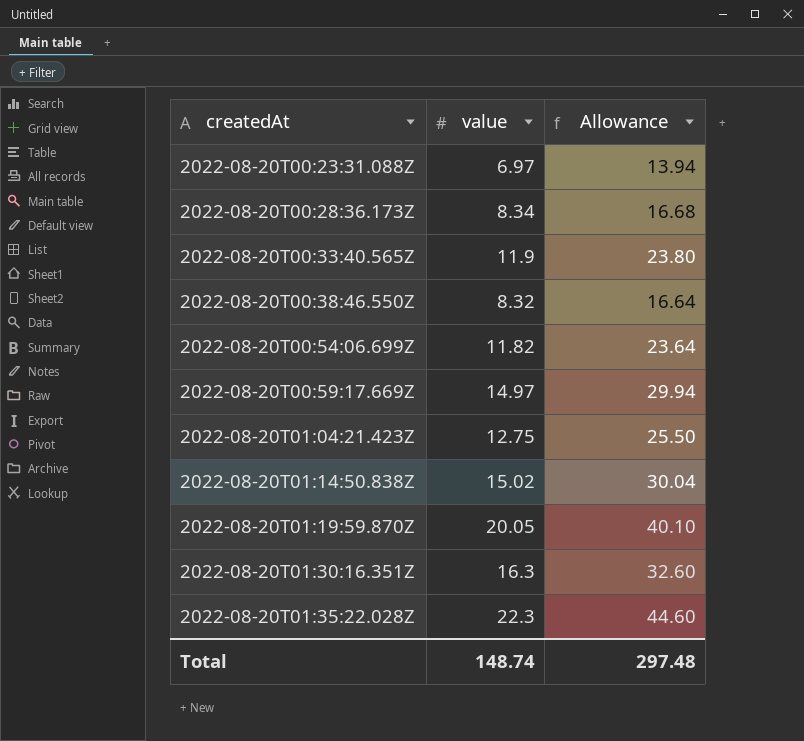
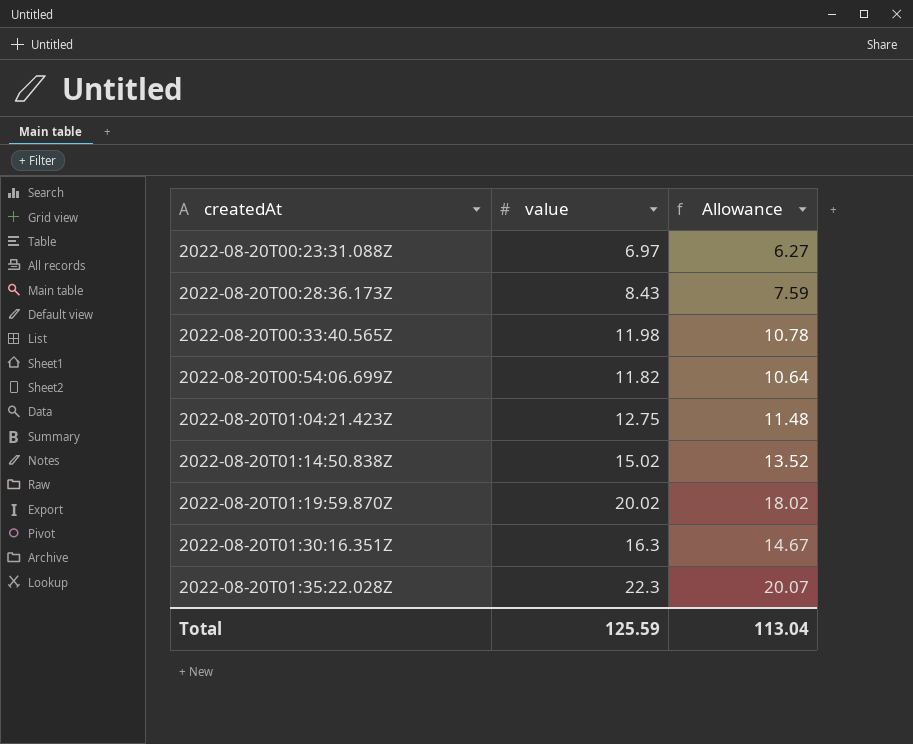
column Allowance | formula: [value] * 2 -> [value] * 0.9
row 2022-08-20T00:38:46.550Z: 8.32 | 16.64 -> none
row 2022-08-20T00:59:17.669Z: 14.97 | 29.94 -> none
2022-08-20T00:28:36.173Z | value: 8.34 -> 8.43
2022-08-20T00:33:40.565Z | value: 11.9 -> 11.98
2022-08-20T01:19:59.870Z | value: 20.05 -> 20.02
Total | value: 148.74 -> 125.59
Total | Allowance: 297.48 -> 113.04

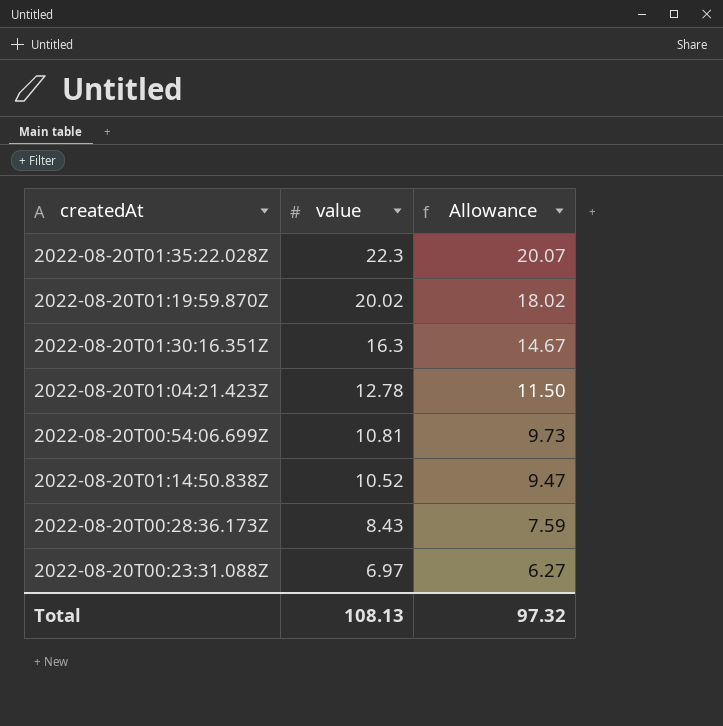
row order: createdAt ascending -> value descending
row 2022-08-20T00:33:40.565Z: 11.98 | 10.78 -> none
2022-08-20T01:04:21.423Z | value: 12.75 -> 12.78
2022-08-20T01:04:21.423Z | Allowance: 11.48 -> 11.50
2022-08-20T00:54:06.699Z | value: 11.82 -> 10.81
2022-08-20T00:54:06.699Z | Allowance: 10.64 -> 9.73
2022-08-20T01:14:50.838Z | value: 15.02 -> 10.52
2022-08-20T01:14:50.838Z | Allowance: 13.52 -> 9.47
Total | value: 125.59 -> 108.13
Total | Allowance: 113.04 -> 97.32

